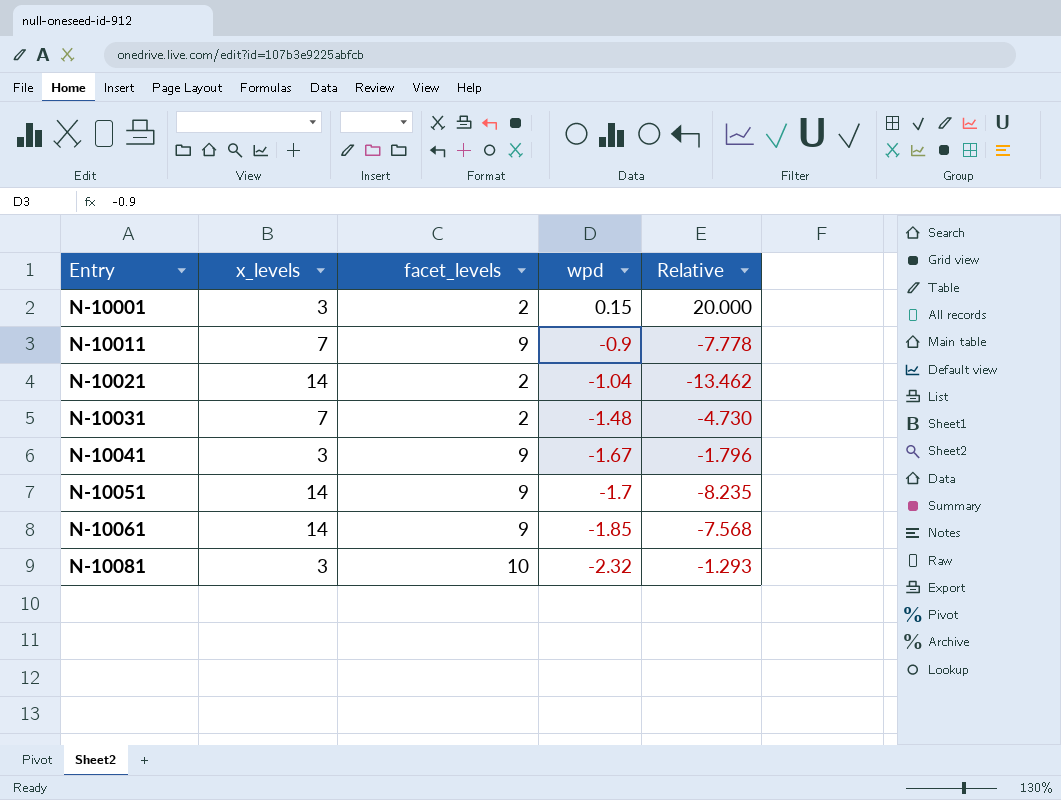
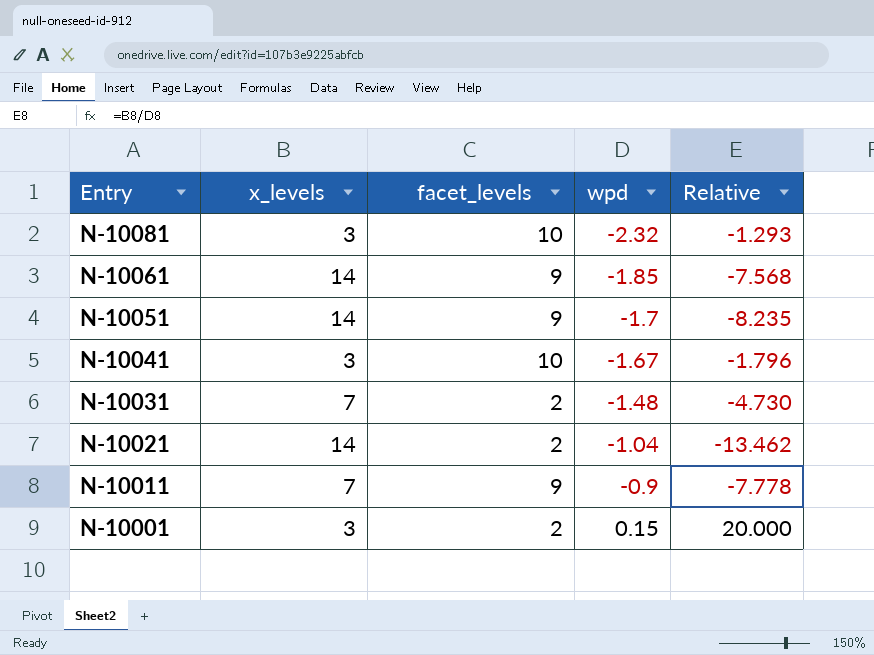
row order: Entry ascending -> Entry descending
N-10041 | facet_levels: 9 -> 10

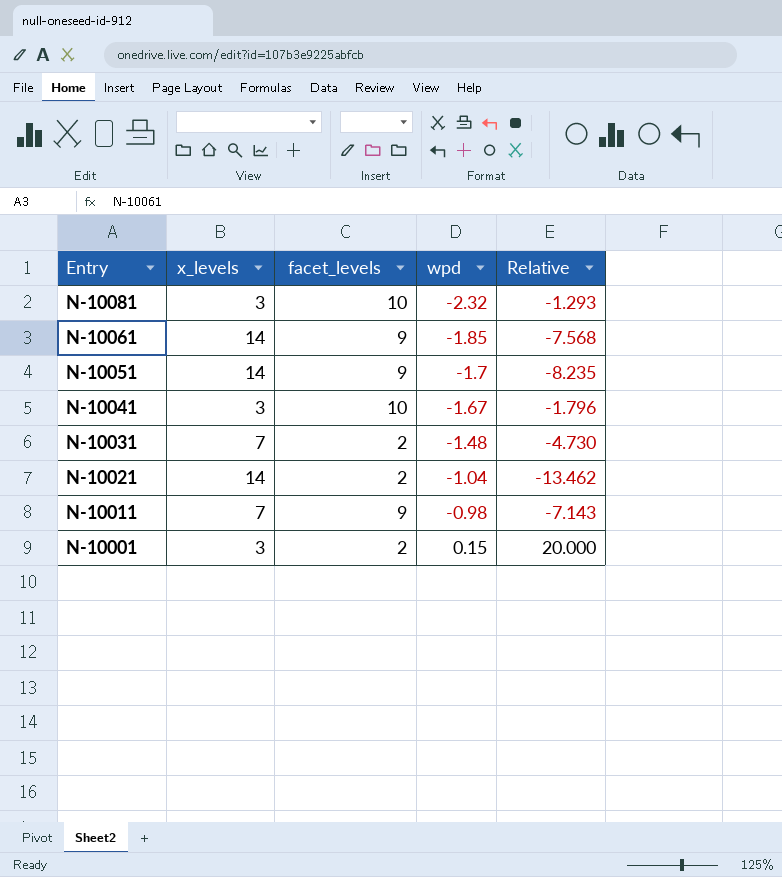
N-10011 | wpd: -0.9 -> -0.98
N-10011 | Relative: -7.778 -> -7.143

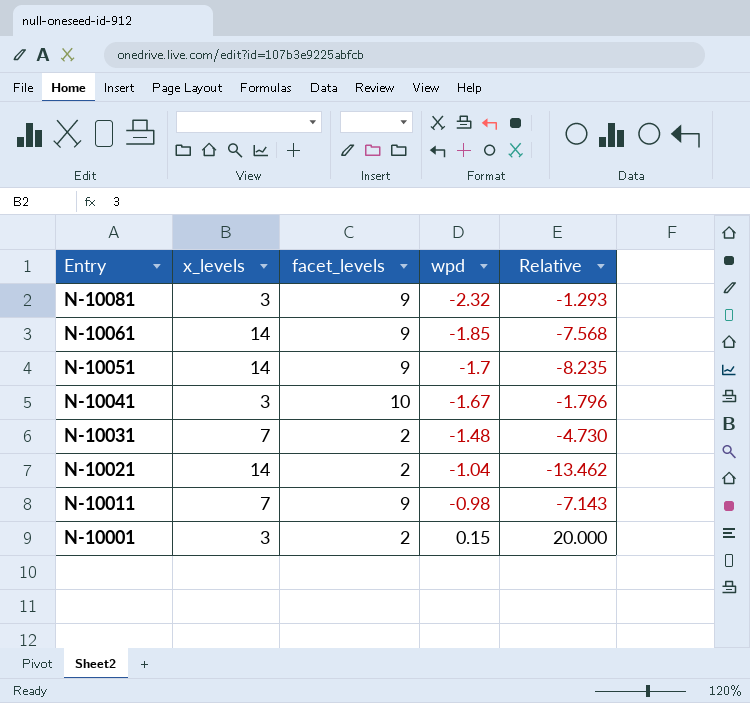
N-10081 | facet_levels: 10 -> 9

